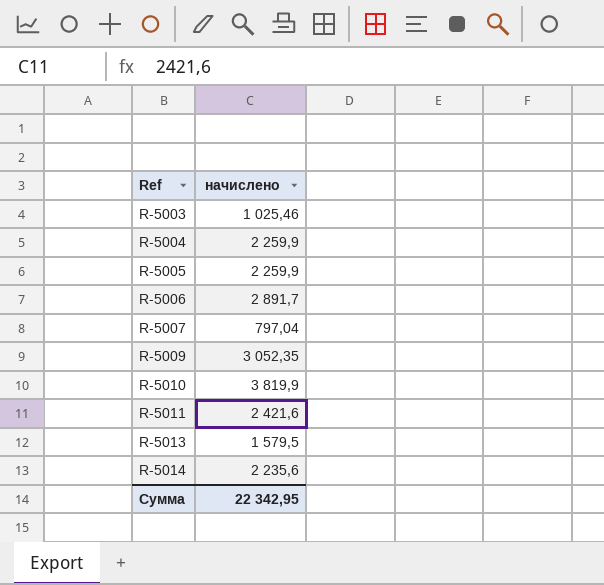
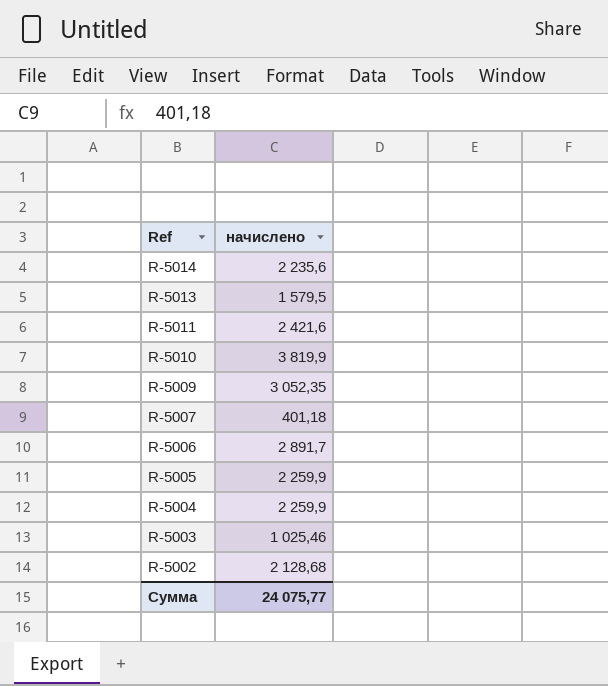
row order: Ref ascending -> Ref descending
R-5007 | начислено: 797,04 -> 401,18
row R-5002: none -> 2 128,68
Сумма | начислено: 22 342,95 -> 24 075,77

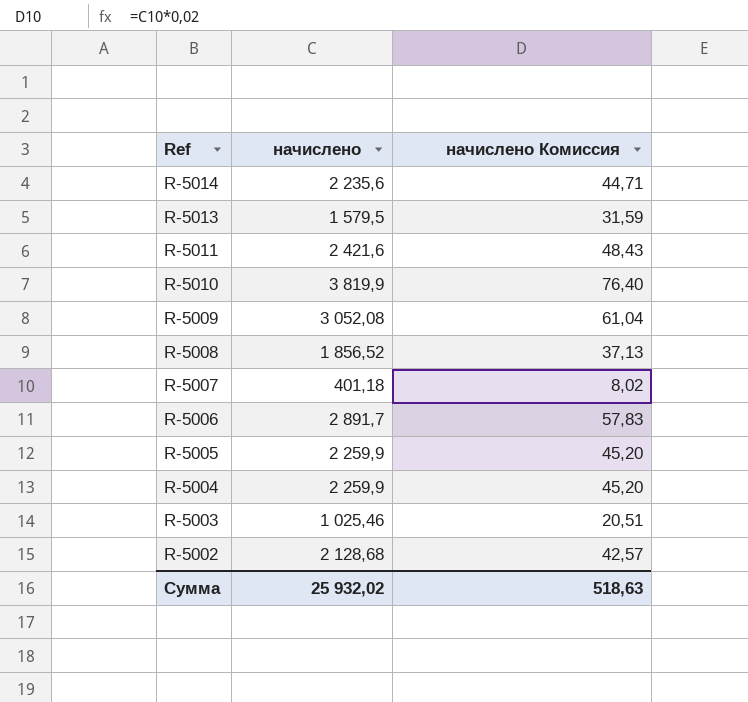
column начислено Комиссия | formula: none -> [начислено] * 0,02
R-5009 | начислено: 3 052,35 -> 3 052,08
row R-5008: none -> 1 856,52 | 37,13
Сумма | начислено: 24 075,77 -> 25 932,02

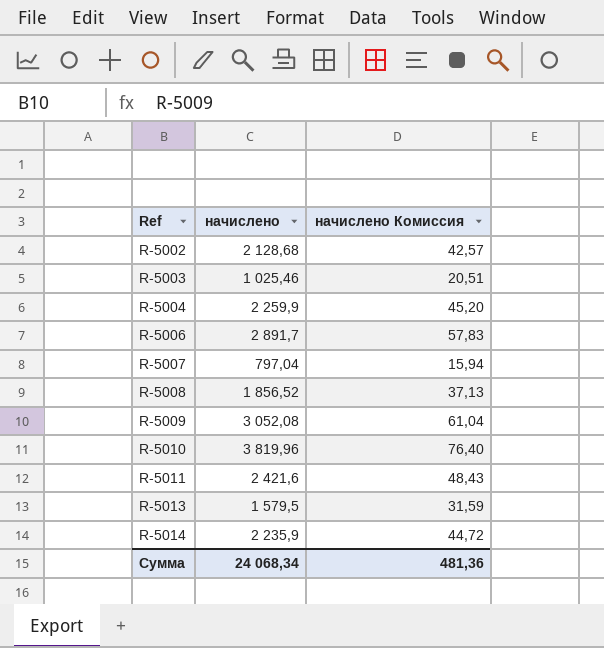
row order: Ref descending -> Ref ascending
row R-5005: 2 259,9 | 45,20 -> none
R-5007 | начислено: 401,18 -> 797,04
R-5007 | начислено Комиссия: 8,02 -> 15,94
R-5010 | начислено: 3 819,9 -> 3 819,96
R-5014 | начислено: 2 235,6 -> 2 235,9
R-5014 | начислено Комиссия: 44,71 -> 44,72
Сумма | начислено: 25 932,02 -> 24 068,34
Сумма | начислено Комиссия: 518,63 -> 481,36

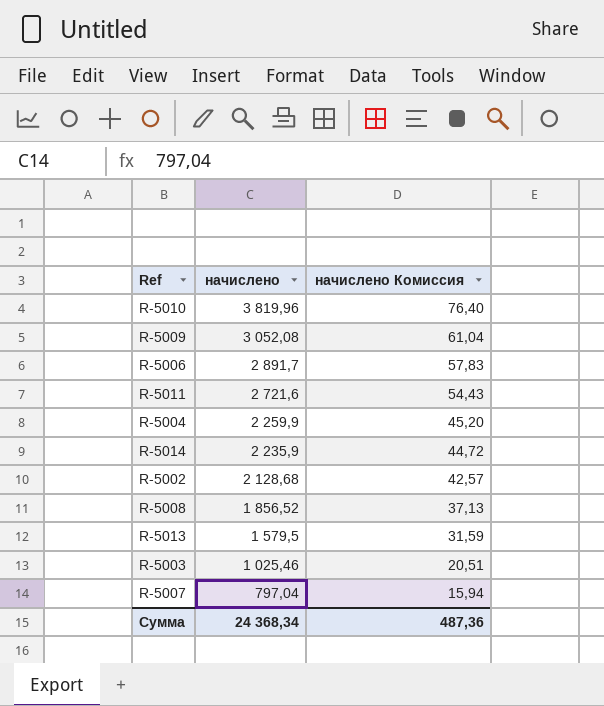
row order: Ref ascending -> начислено descending
R-5011 | начислено: 2 421,6 -> 2 721,6
R-5011 | начислено Комиссия: 48,43 -> 54,43
Сумма | начислено: 24 068,34 -> 24 368,34
Сумма | начислено Комиссия: 481,36 -> 487,36

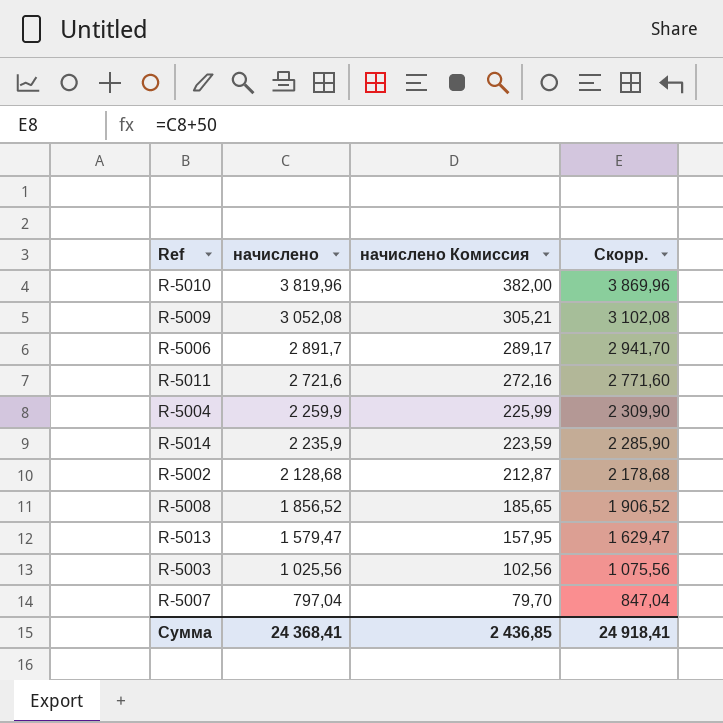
column начислено Комиссия | formula: [начислено] * 0,02 -> [начислено] * 0,1
column Скорр. | formula: none -> [начислено] + 50
R-5013 | начислено: 1 579,5 -> 1 579,47
R-5003 | начислено: 1 025,46 -> 1 025,56
Сумма | начислено: 24 368,34 -> 24 368,41
Сумма | начислено Комиссия: 487,36 -> 2 436,85

